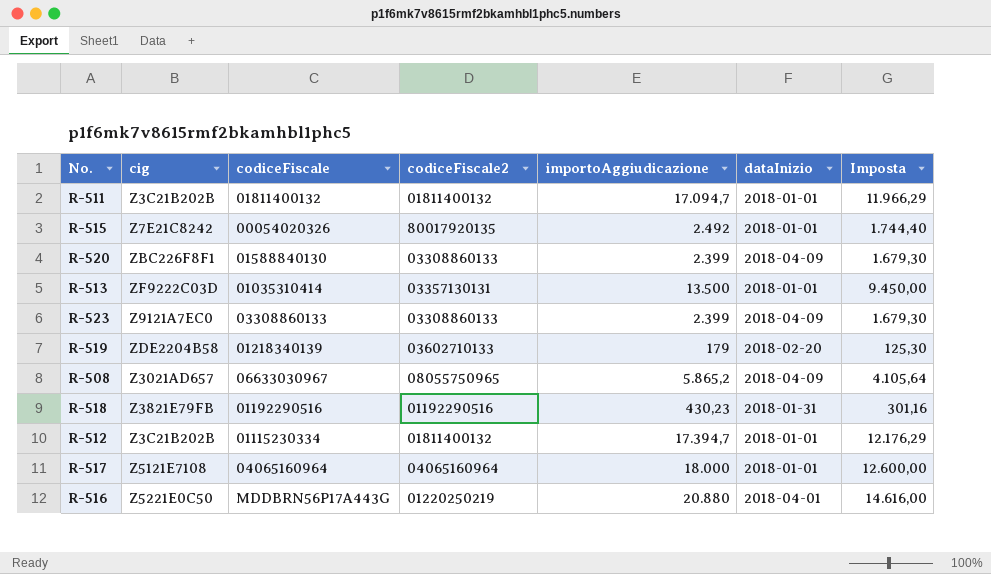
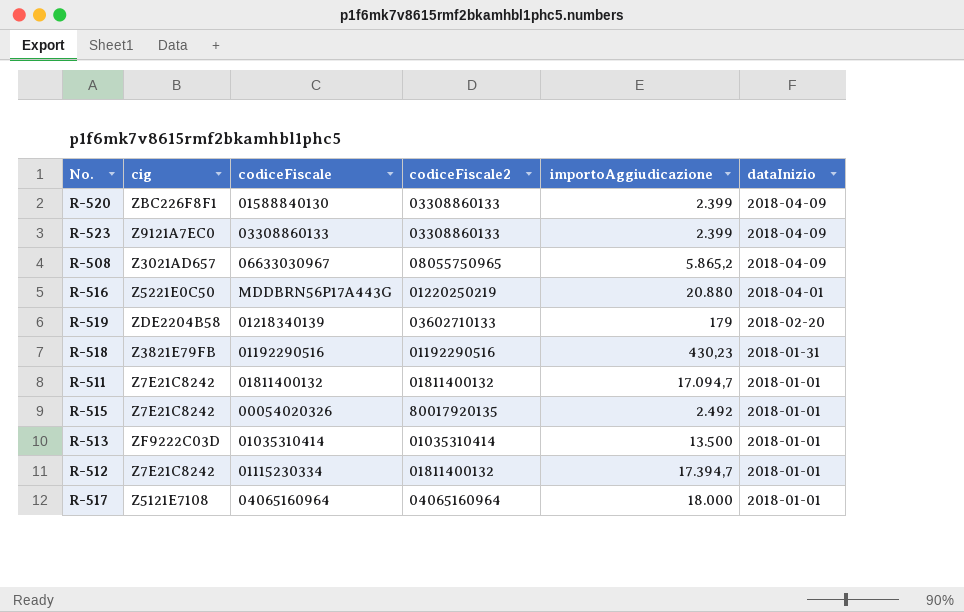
row order: none -> dataInizio descending
column Imposta | formula: [importoAggiudicazione] * 0,7 -> none
R-511 | cig: Z3C21B202B -> Z7E21C8242
R-513 | codiceFiscale2: 03357130131 -> 01035310414
R-512 | cig: Z3C21B202B -> Z7E21C8242

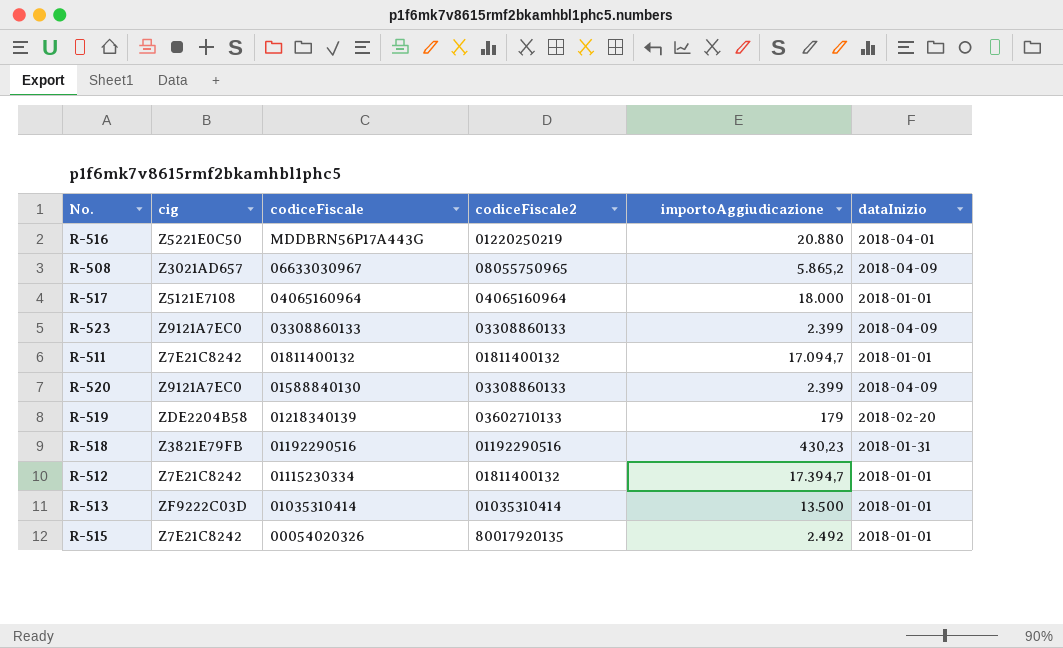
row order: dataInizio descending -> codiceFiscale descending
R-520 | cig: ZBC226F8F1 -> Z9121A7EC0

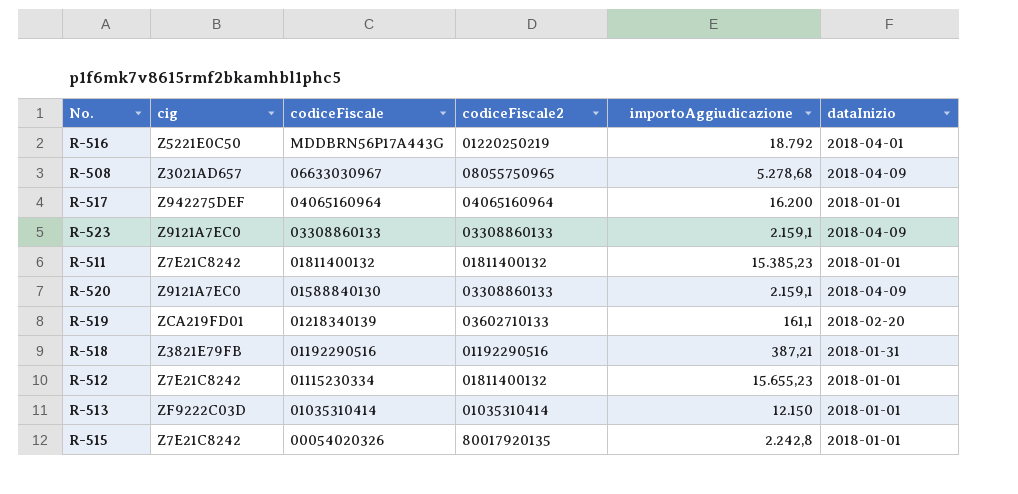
R-516 | importoAggiudicazione: 20.880 -> 18.792
R-508 | importoAggiudicazione: 5.865,2 -> 5.278,68
R-517 | cig: Z5121E7108 -> Z942275DEF
R-517 | importoAggiudicazione: 18.000 -> 16.200
R-523 | importoAggiudicazione: 2.399 -> 2.159,1
R-511 | importoAggiudicazione: 17.094,7 -> 15.385,23
R-520 | importoAggiudicazione: 2.399 -> 2.159,1
R-519 | cig: ZDE2204B58 -> ZCA219FD01
R-519 | importoAggiudicazione: 179 -> 161,1
R-518 | importoAggiudicazione: 430,23 -> 387,21
R-512 | importoAggiudicazione: 17.394,7 -> 15.655,23
R-513 | importoAggiudicazione: 13.500 -> 12.150
R-515 | importoAggiudicazione: 2.492 -> 2.242,8

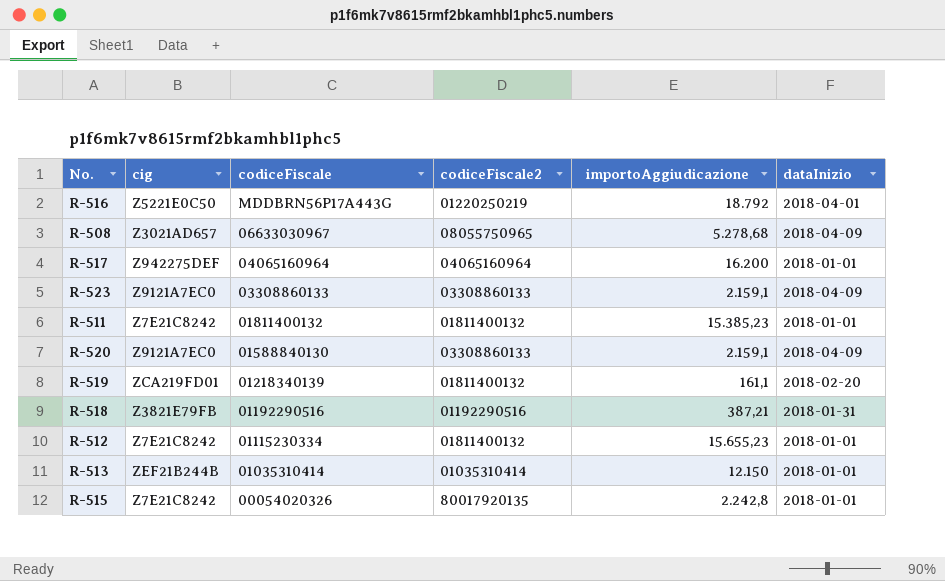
R-519 | codiceFiscale2: 03602710133 -> 01811400132
R-513 | cig: ZF9222C03D -> ZEF21B244B

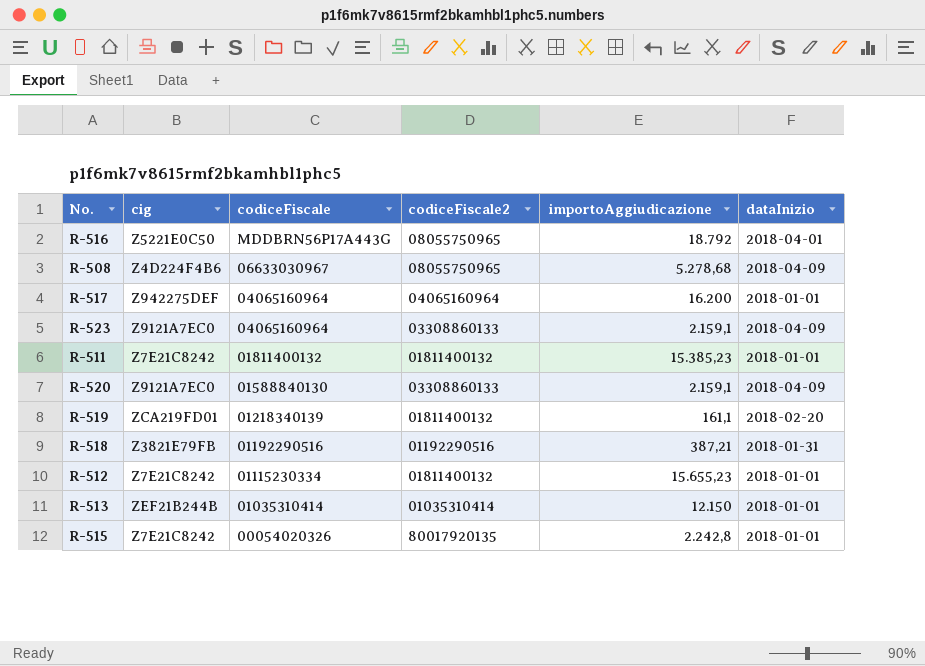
R-516 | codiceFiscale2: 01220250219 -> 08055750965
R-508 | cig: Z3021AD657 -> Z4D224F4B6
R-523 | codiceFiscale: 03308860133 -> 04065160964

